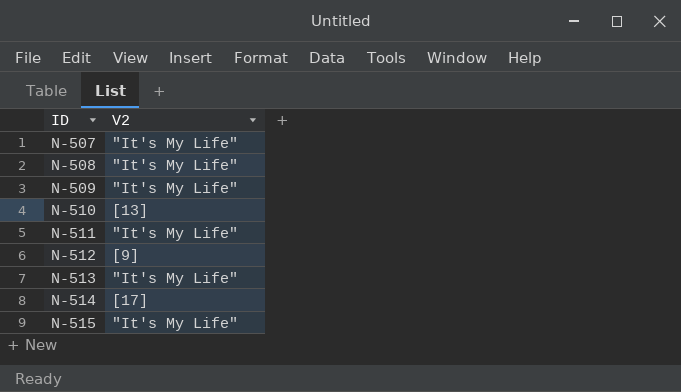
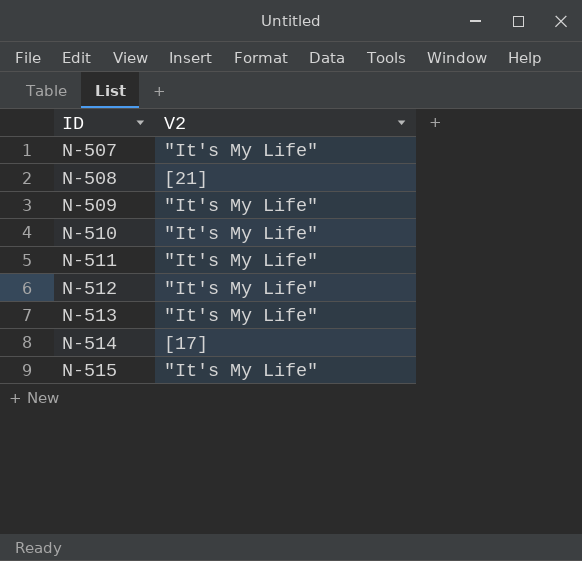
N-508 | V2: "It's My Life" -> [21]
N-510 | V2: [13] -> "It's My Life"
N-512 | V2: [9] -> "It's My Life"

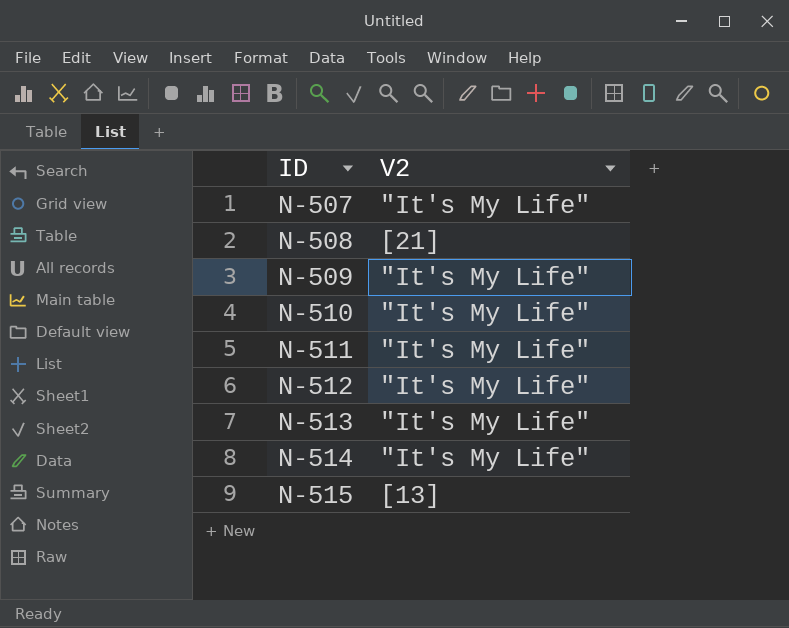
N-514 | V2: [17] -> "It's My Life"
N-515 | V2: "It's My Life" -> [13]

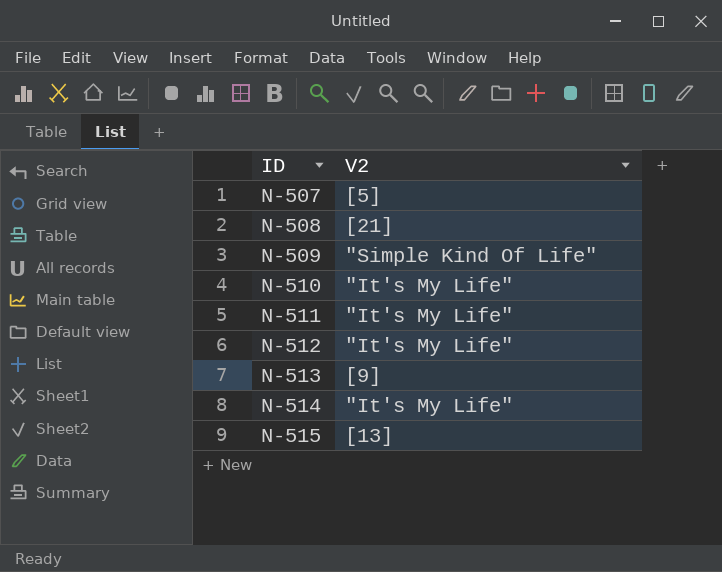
N-507 | V2: "It's My Life" -> [5]
N-509 | V2: "It's My Life" -> "Simple Kind Of Life"
N-513 | V2: "It's My Life" -> [9]

